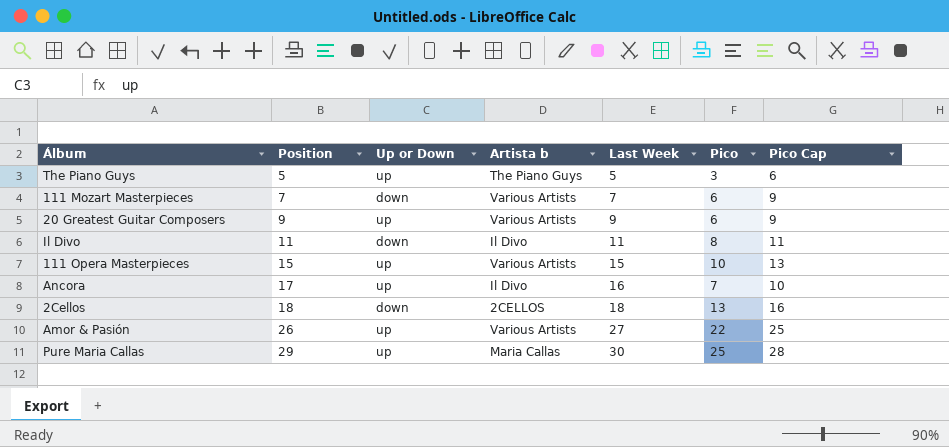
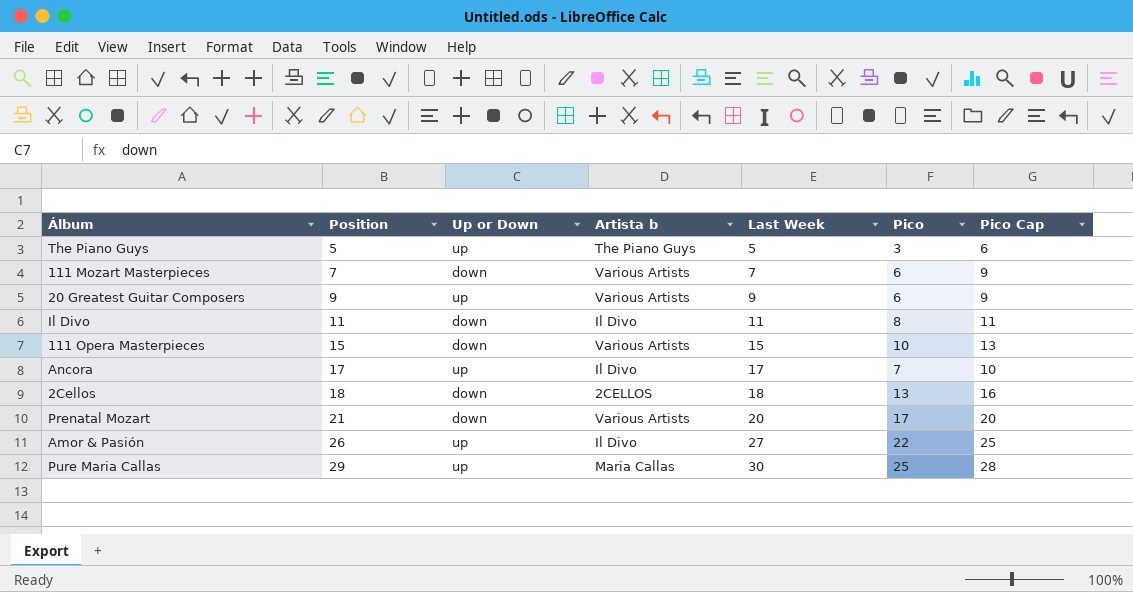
111 Opera Masterpieces | Up or Down: up -> down
Ancora | Last Week: 16 -> 17
row Prenatal Mozart: none -> 21 | down | Various Artists | 20 | 17 | 20
Amor & Pasión | Artista b: Various Artists -> Il Divo

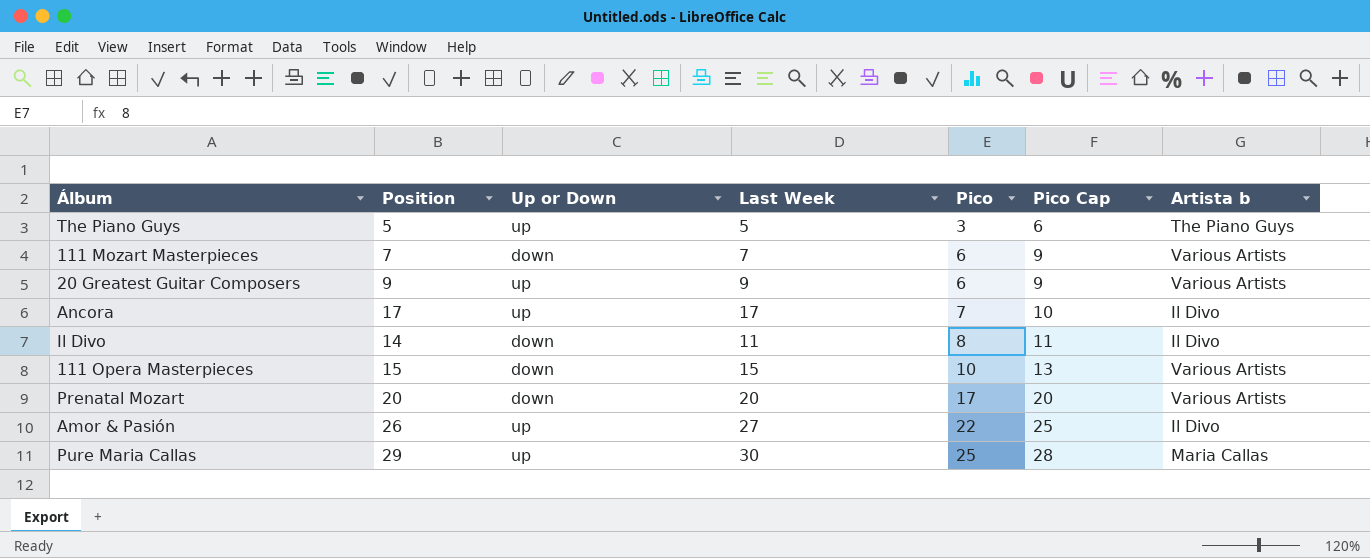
row order: Position ascending -> Pico ascending
column Artista b | position: 4 -> 7
row 2Cellos: 18 | down | 2CELLOS | 18 | 13 | 16 -> none
Il Divo | Position: 11 -> 14
Prenatal Mozart | Position: 21 -> 20

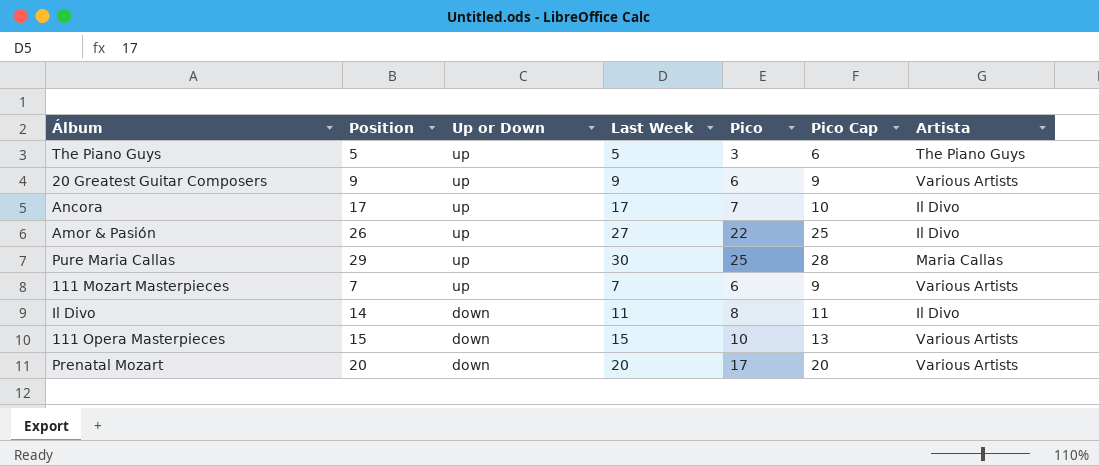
row order: Pico ascending -> Up or Down descending
column name: Artista b -> Artista
111 Mozart Masterpieces | Up or Down: down -> up

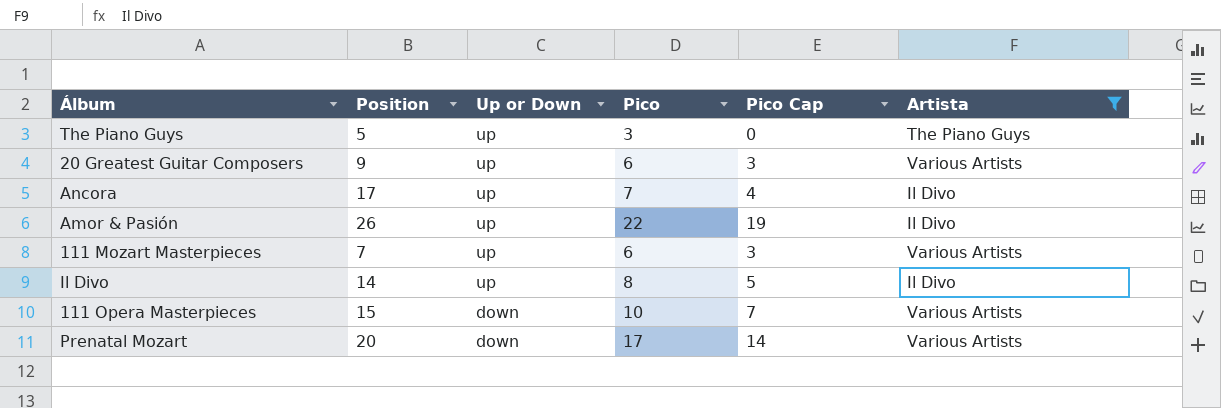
filter: none -> Artista != Maria Callas
column Last Week | position: 4 -> none
column Pico Cap | formula: [Pico] + 3 -> [Pico] - 3
Il Divo | Up or Down: down -> up

